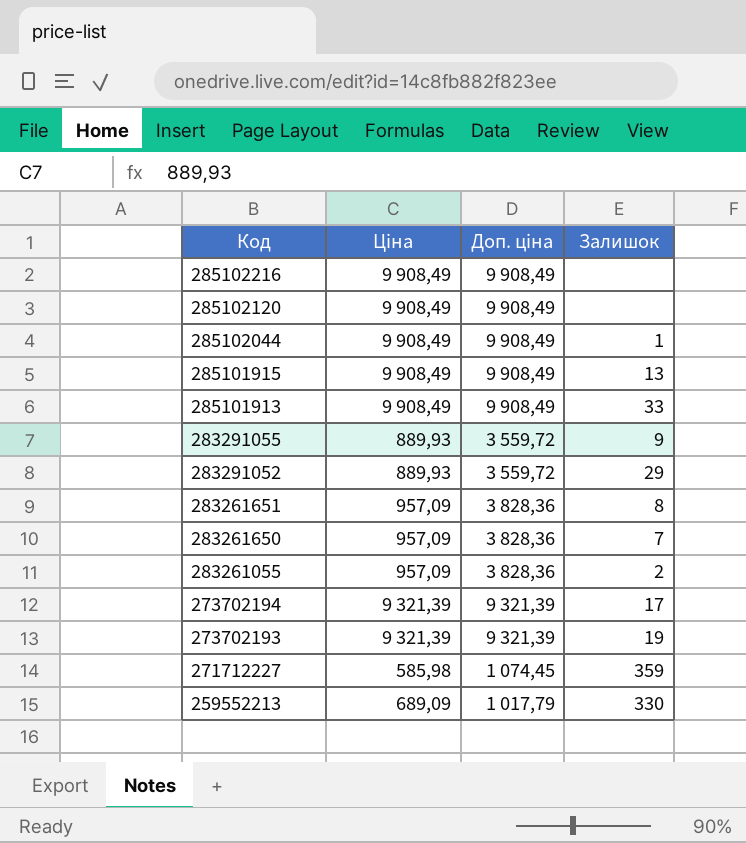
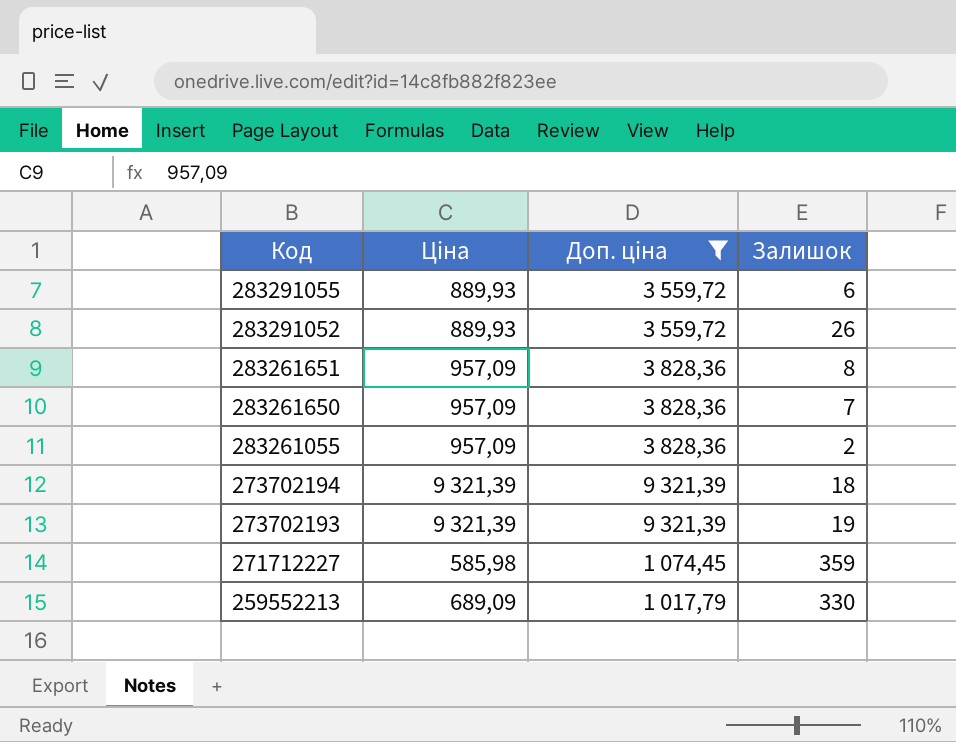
filter: none -> Доп. ціна != 9 908,49
283291055 | Залишок: 9 -> 6
283291052 | Залишок: 29 -> 26
273702194 | Залишок: 17 -> 18

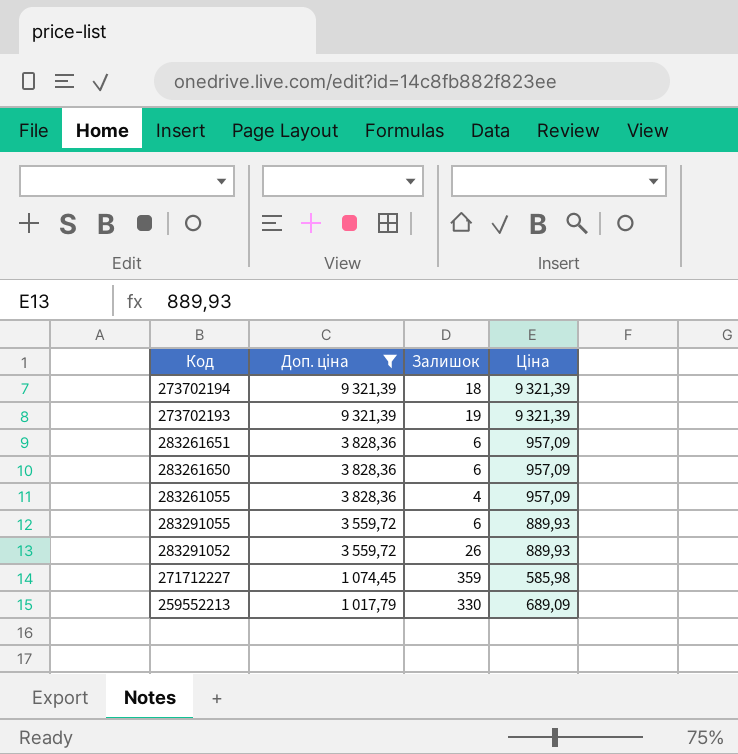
row order: Код descending -> Доп. ціна descending
column Ціна | position: 2 -> 4
283261651 | Залишок: 8 -> 6
283261650 | Залишок: 7 -> 6
283261055 | Залишок: 2 -> 4

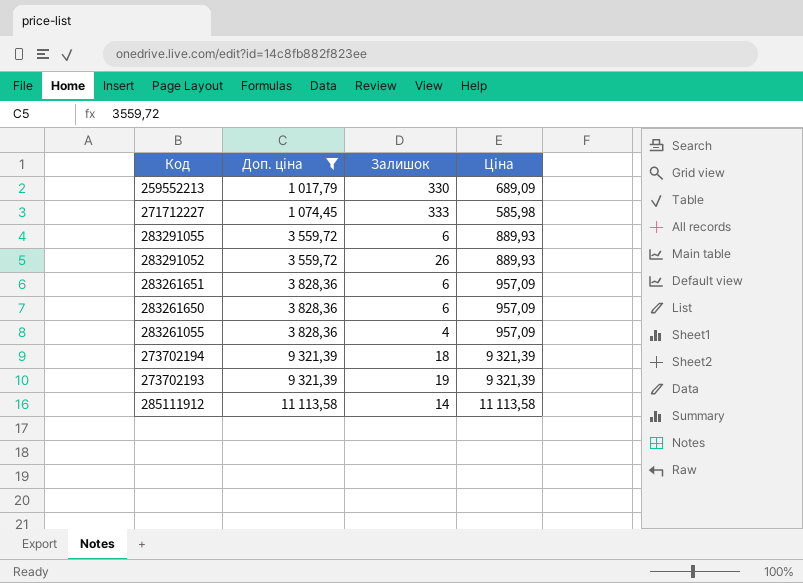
row order: Доп. ціна descending -> Доп. ціна ascending
271712227 | Залишок: 359 -> 333
row 285111912: none -> 11 113,58 | 14 | 11 113,58

